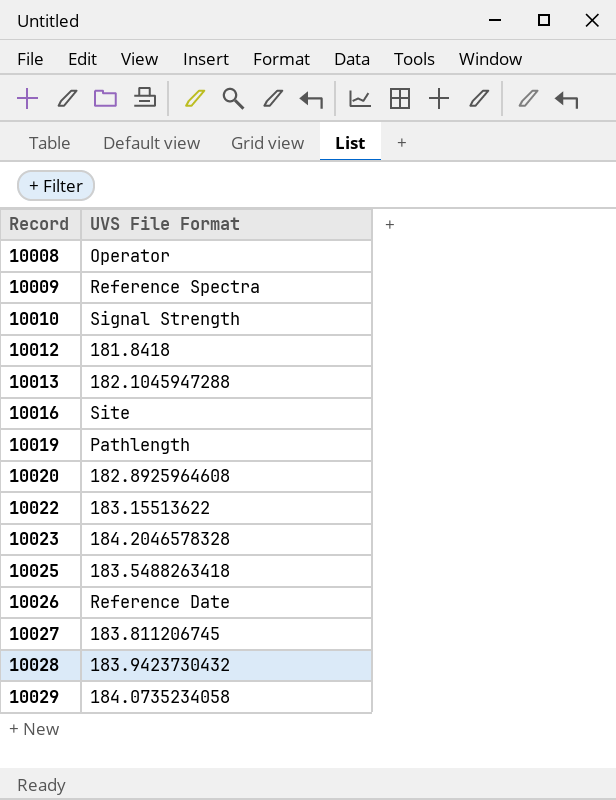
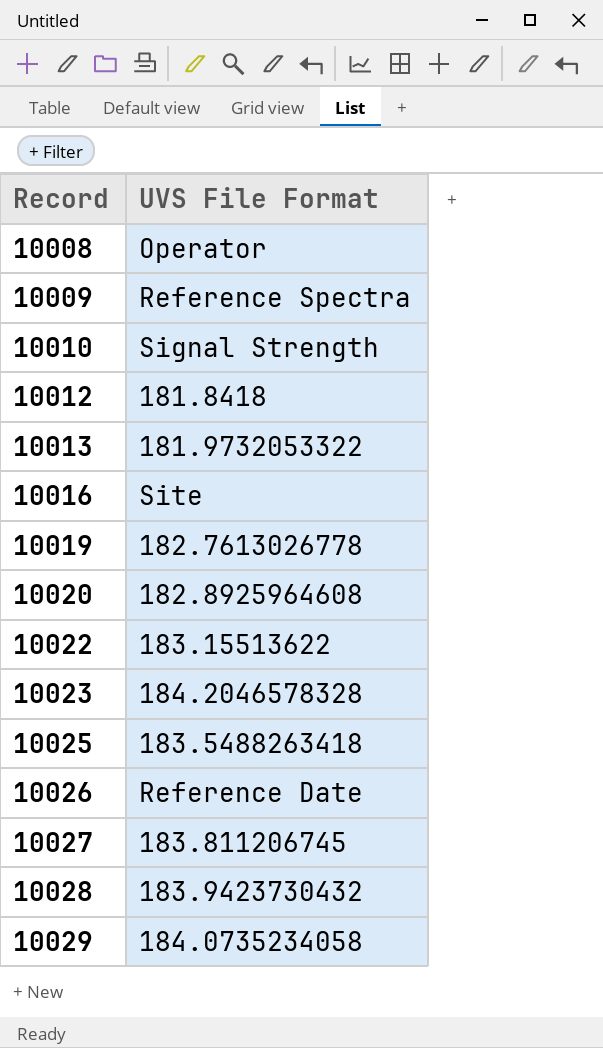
10013 | UVS File Format: 182.1045947288 -> 181.9732053322
10019 | UVS File Format: Pathlength -> 182.7613026778

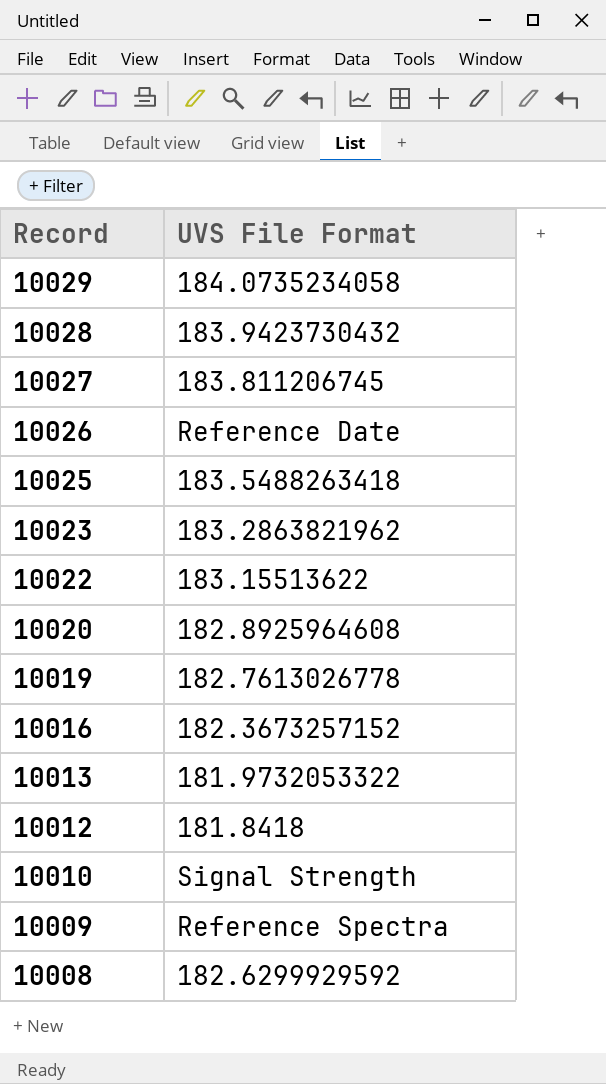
row order: Record ascending -> Record descending
10023 | UVS File Format: 184.2046578328 -> 183.2863821962
10016 | UVS File Format: Site -> 182.3673257152
10008 | UVS File Format: Operator -> 182.6299929592

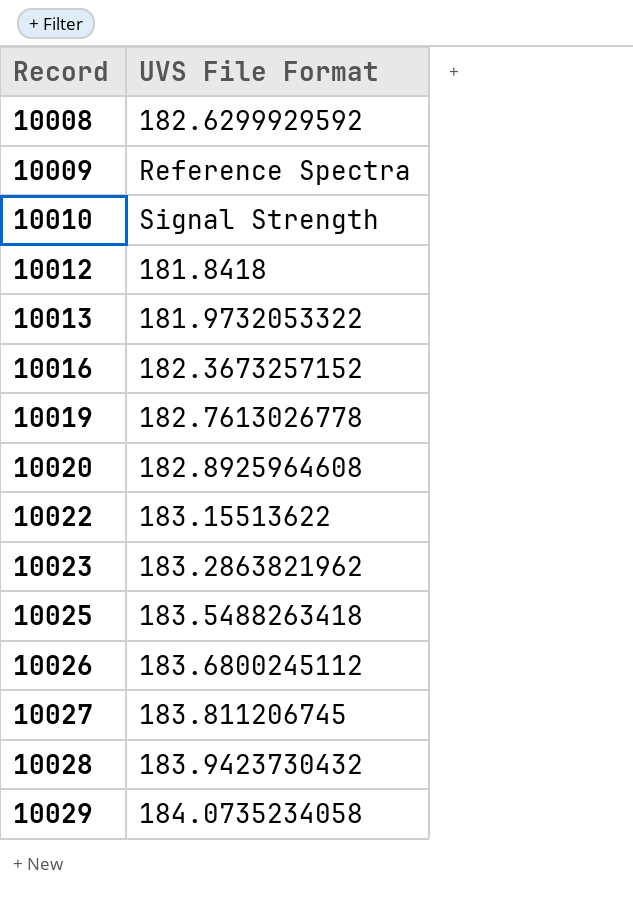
row order: Record descending -> Record ascending
10026 | UVS File Format: Reference Date -> 183.6800245112

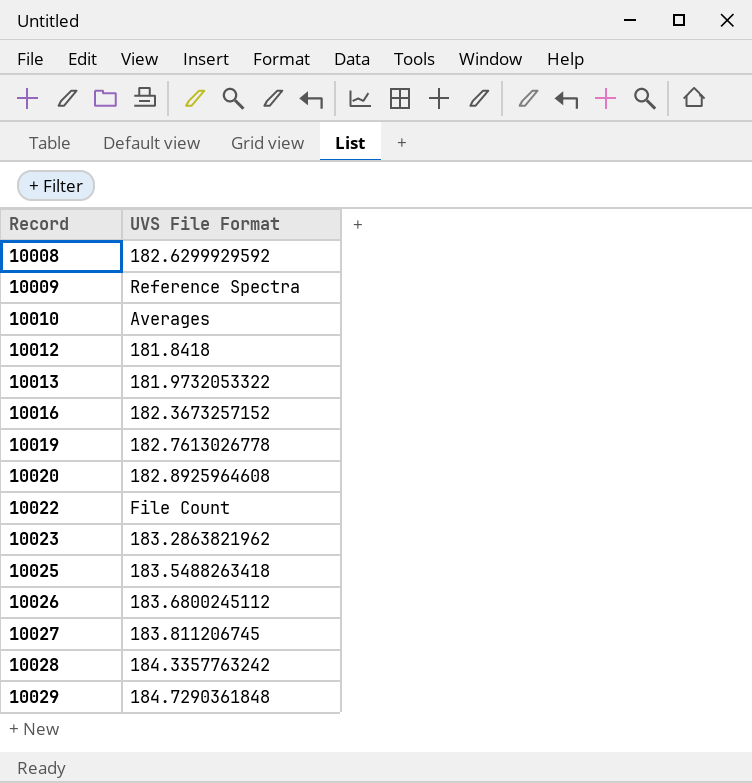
10010 | UVS File Format: Signal Strength -> Averages
10022 | UVS File Format: 183.15513622 -> File Count
10028 | UVS File Format: 183.9423730432 -> 184.3357763242
10029 | UVS File Format: 184.0735234058 -> 184.7290361848

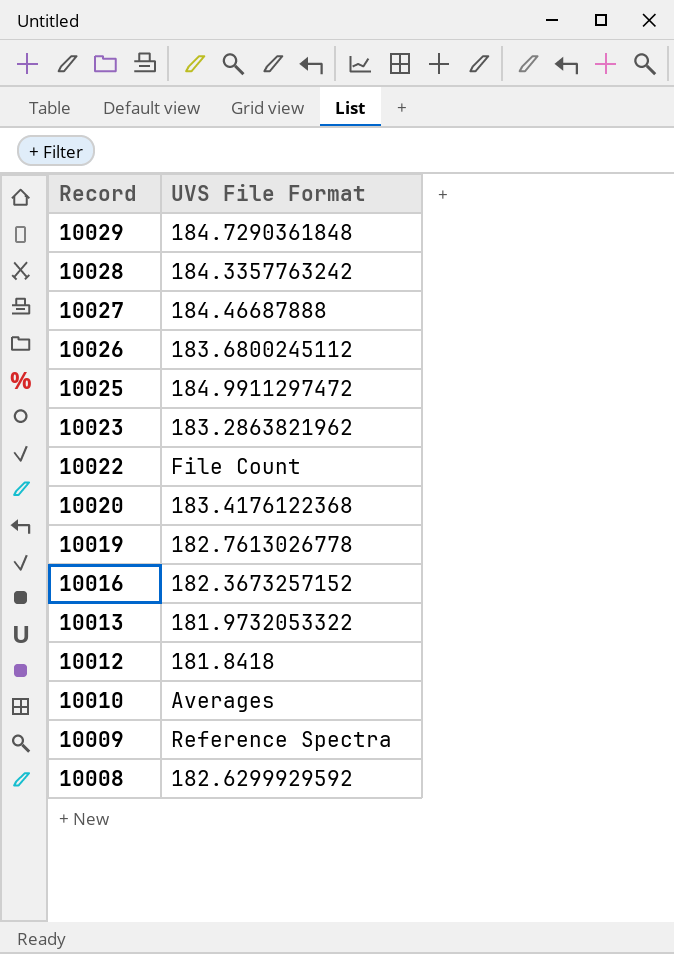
row order: Record ascending -> Record descending
10027 | UVS File Format: 183.811206745 -> 184.46687888
10025 | UVS File Format: 183.5488263418 -> 184.9911297472
10020 | UVS File Format: 182.8925964608 -> 183.4176122368

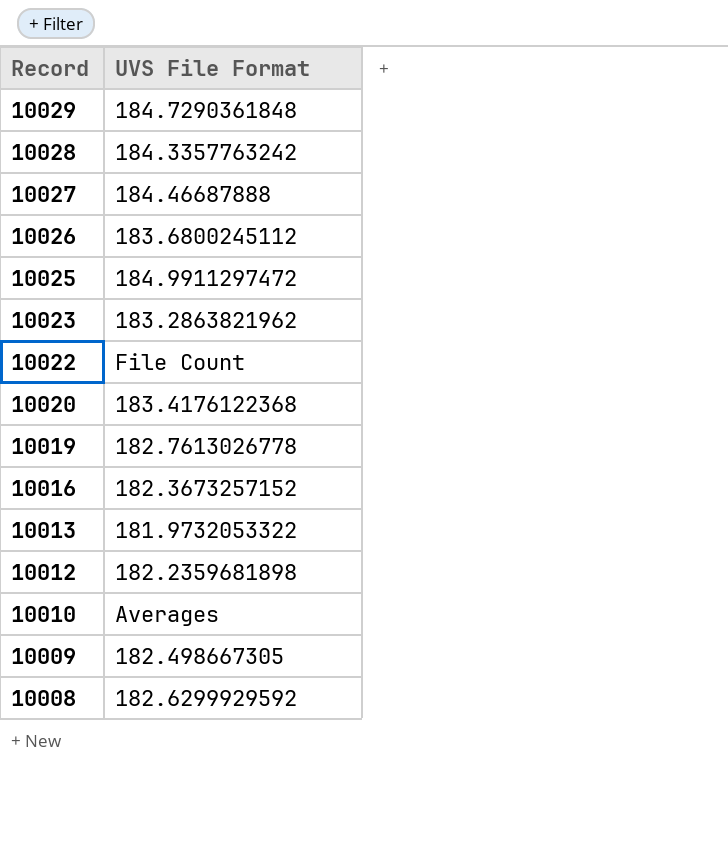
10012 | UVS File Format: 181.8418 -> 182.2359681898
10009 | UVS File Format: Reference Spectra -> 182.498667305

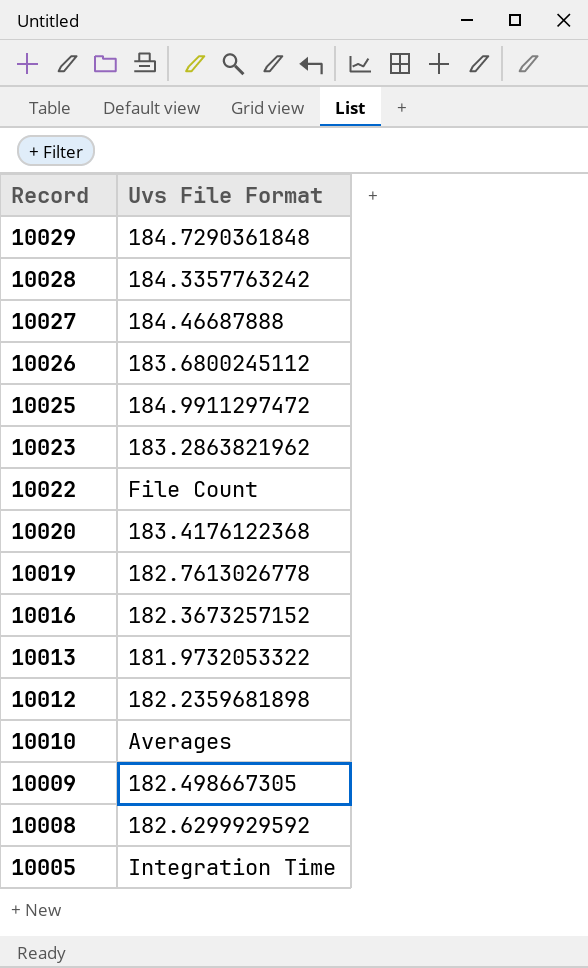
column name: UVS File Format -> Uvs File Format
row 10005: none -> Integration Time

